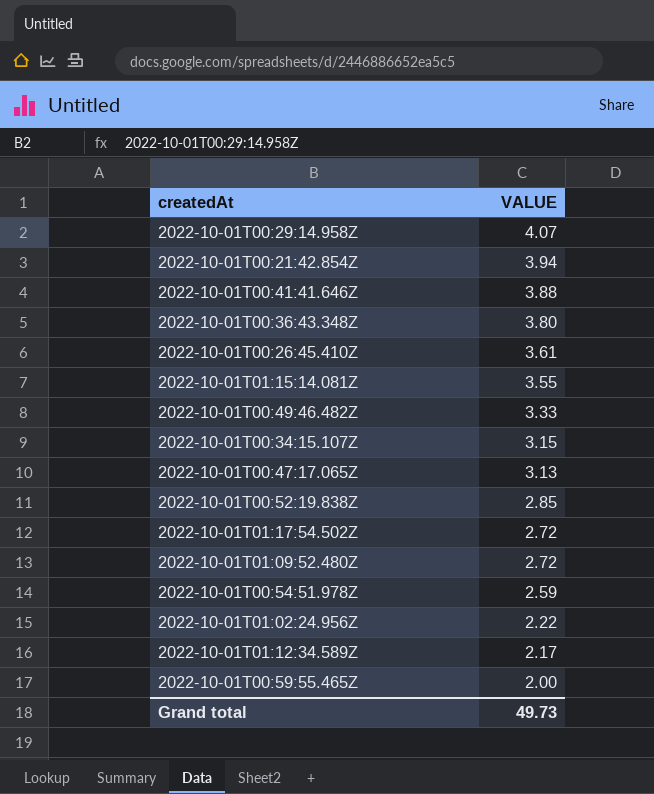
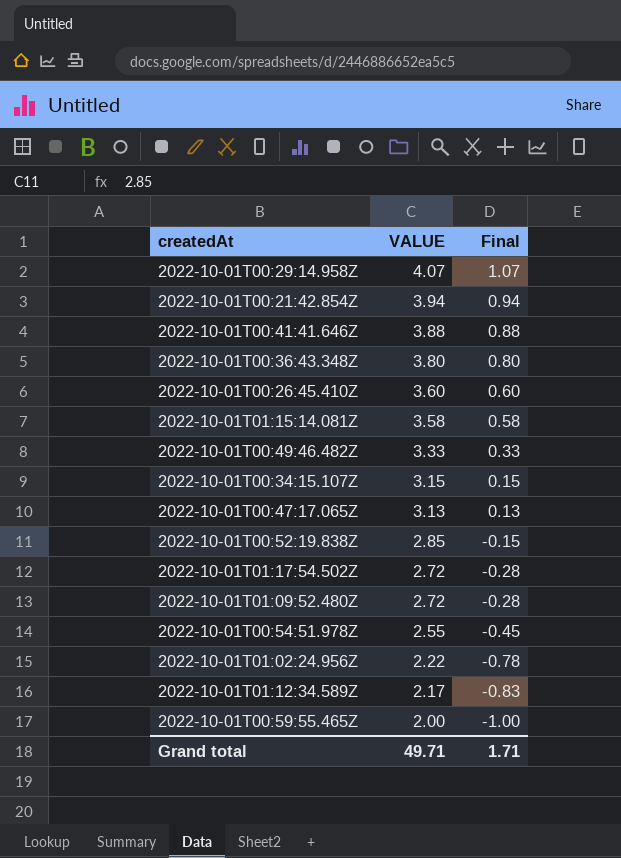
column Final | formula: none -> [VALUE] - 3
2022-10-01T00:26:45.410Z | VALUE: 3.61 -> 3.60
2022-10-01T01:15:14.081Z | VALUE: 3.55 -> 3.58
2022-10-01T00:54:51.978Z | VALUE: 2.59 -> 2.55
Grand total | VALUE: 49.73 -> 49.71

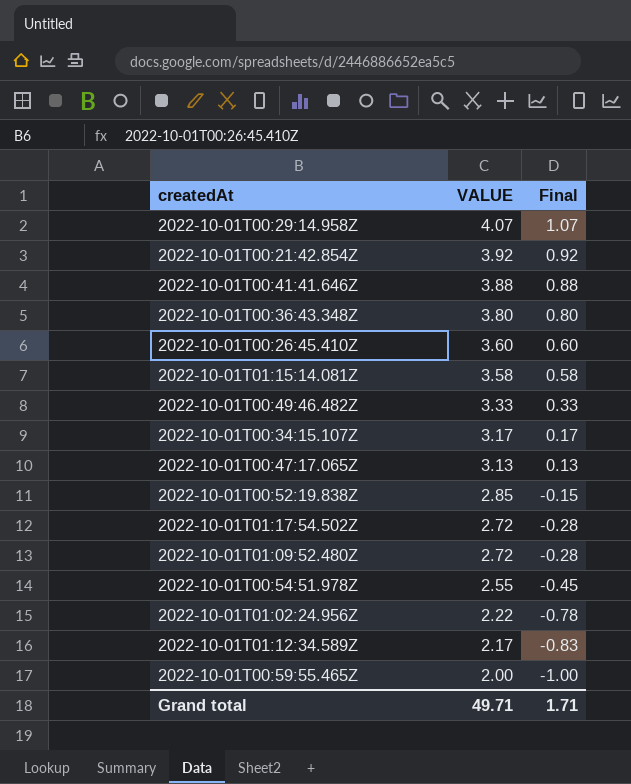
2022-10-01T00:21:42.854Z | VALUE: 3.94 -> 3.92
2022-10-01T00:21:42.854Z | Final: 0.94 -> 0.92
2022-10-01T00:34:15.107Z | VALUE: 3.15 -> 3.17
2022-10-01T00:34:15.107Z | Final: 0.15 -> 0.17

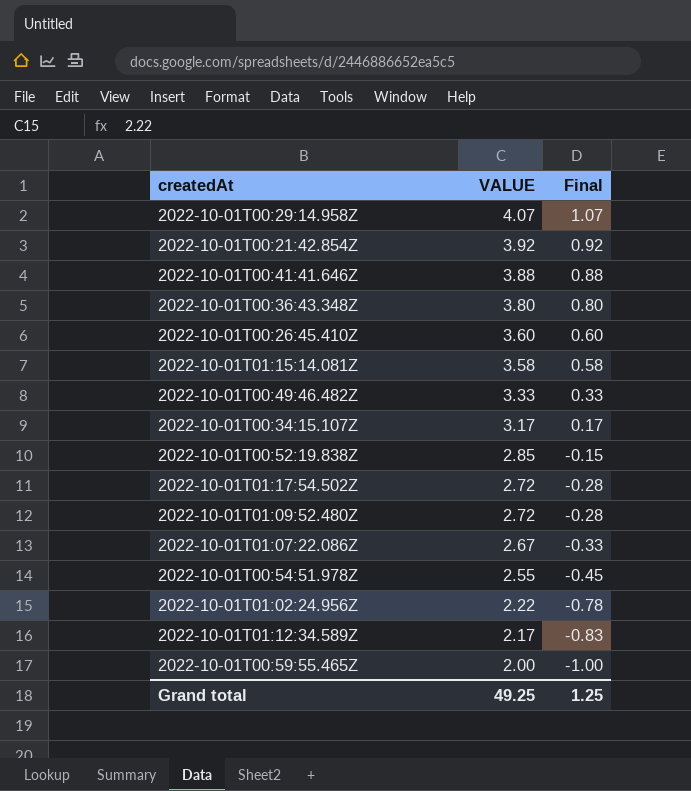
row 2022-10-01T00:47:17.065Z: 3.13 | 0.13 -> none
row 2022-10-01T01:07:22.086Z: none -> 2.67 | -0.33
Grand total | VALUE: 49.71 -> 49.25
Grand total | Final: 1.71 -> 1.25

